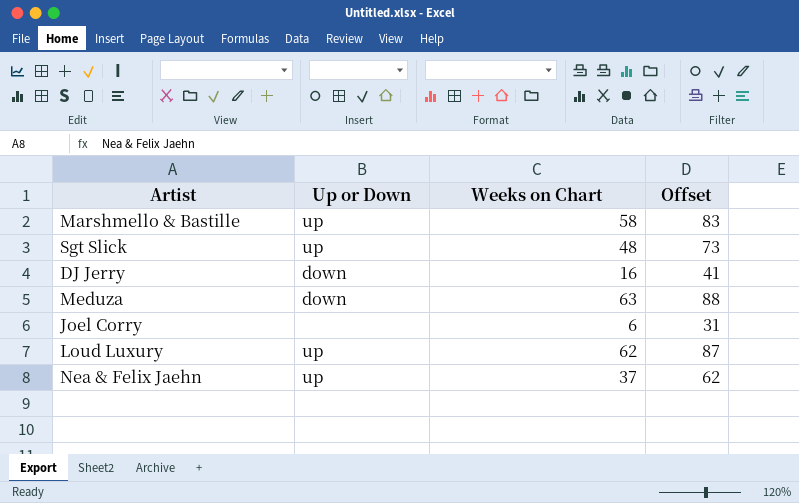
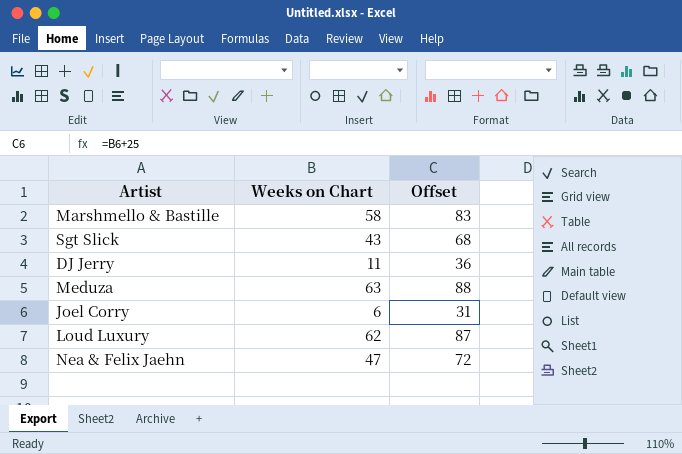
column Up or Down | position: 2 -> none
Sgt Slick | Weeks on Chart: 48 -> 43
Sgt Slick | Offset: 73 -> 68
DJ Jerry | Weeks on Chart: 16 -> 11
DJ Jerry | Offset: 41 -> 36
Nea & Felix Jaehn | Weeks on Chart: 37 -> 47
Nea & Felix Jaehn | Offset: 62 -> 72

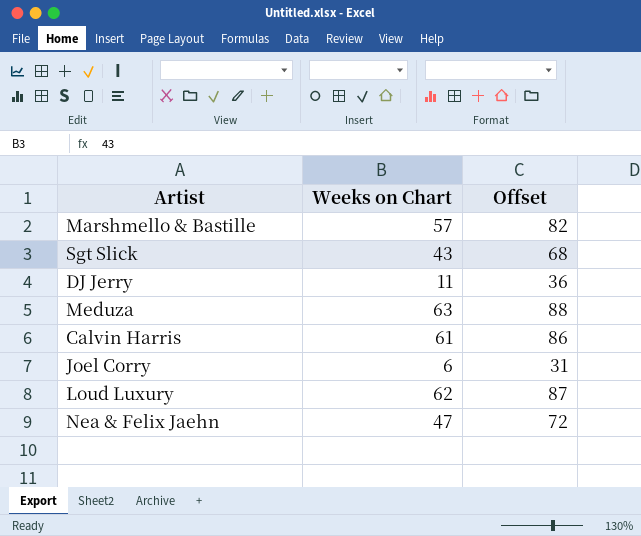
Marshmello & Bastille | Weeks on Chart: 58 -> 57
Marshmello & Bastille | Offset: 83 -> 82
row Calvin Harris: none -> 61 | 86

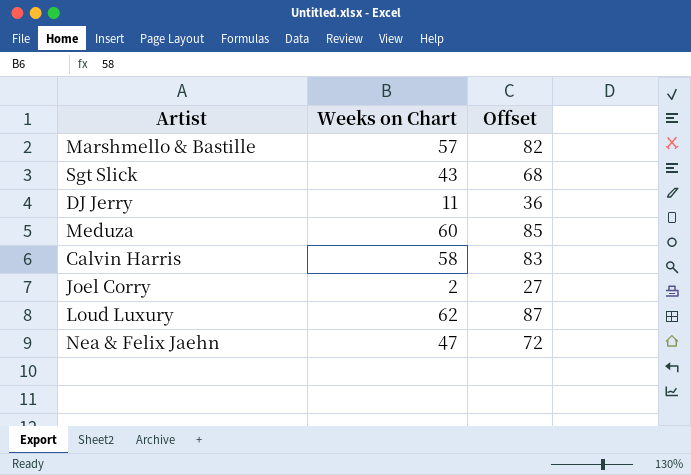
Meduza | Weeks on Chart: 63 -> 60
Meduza | Offset: 88 -> 85
Calvin Harris | Weeks on Chart: 61 -> 58
Calvin Harris | Offset: 86 -> 83
Joel Corry | Weeks on Chart: 6 -> 2
Joel Corry | Offset: 31 -> 27

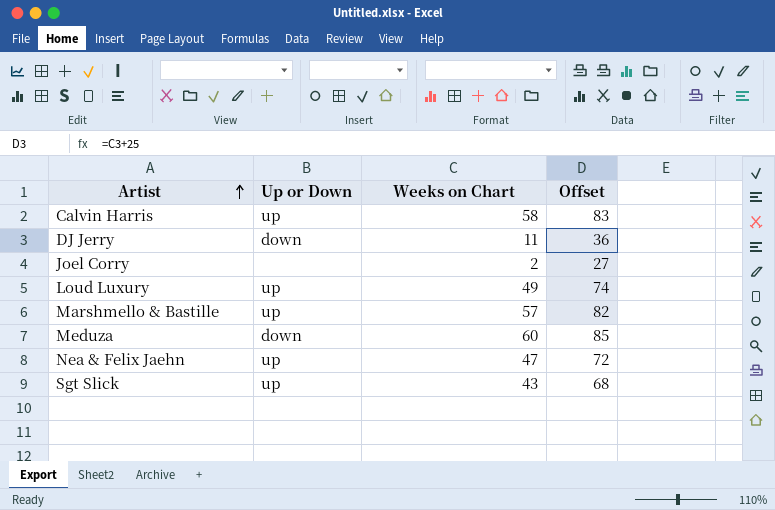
row order: none -> Artist ascending
column Up or Down | position: none -> 2
Loud Luxury | Weeks on Chart: 62 -> 49
Loud Luxury | Offset: 87 -> 74

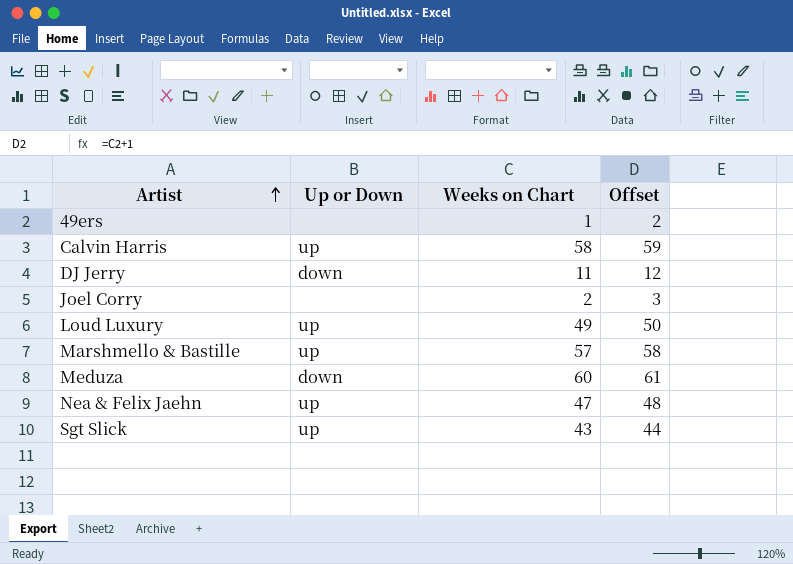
column Offset | formula: [Weeks on Chart] + 25 -> [Weeks on Chart] + 1
row 49ers: none -> none | 1 | 2

